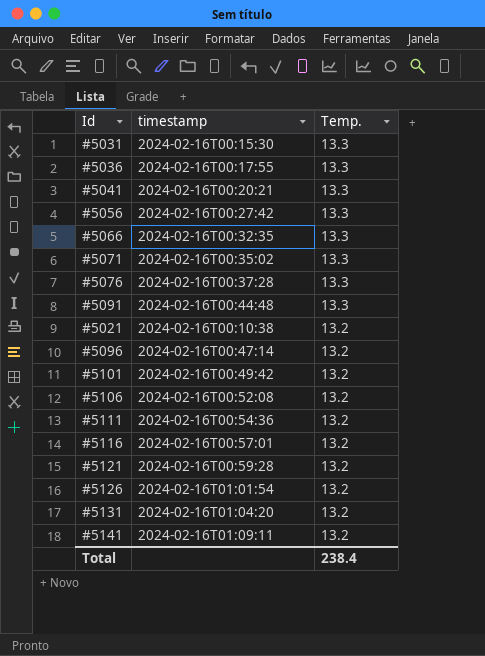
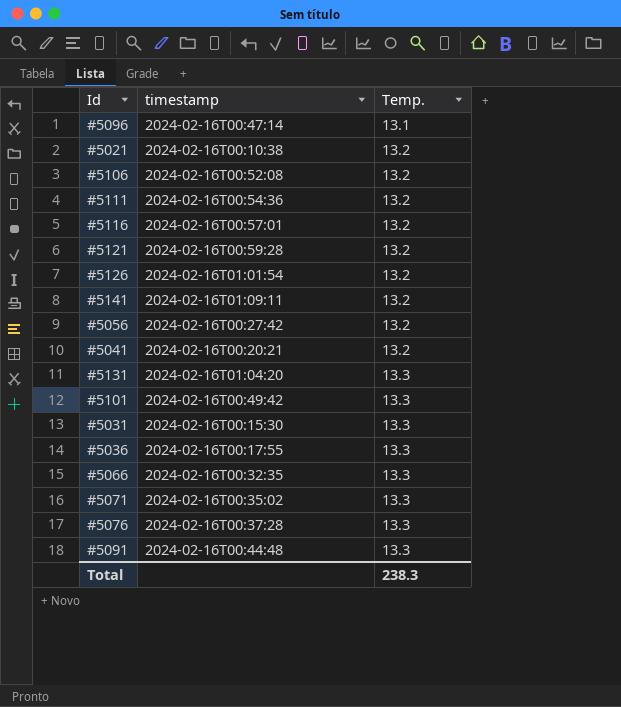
row order: Temp. descending -> Temp. ascending
#5096 | Temp.: 13.2 -> 13.1
#5056 | Temp.: 13.3 -> 13.2
#5041 | Temp.: 13.3 -> 13.2
#5131 | Temp.: 13.2 -> 13.3
#5101 | Temp.: 13.2 -> 13.3
Total | Temp.: 238.4 -> 238.3

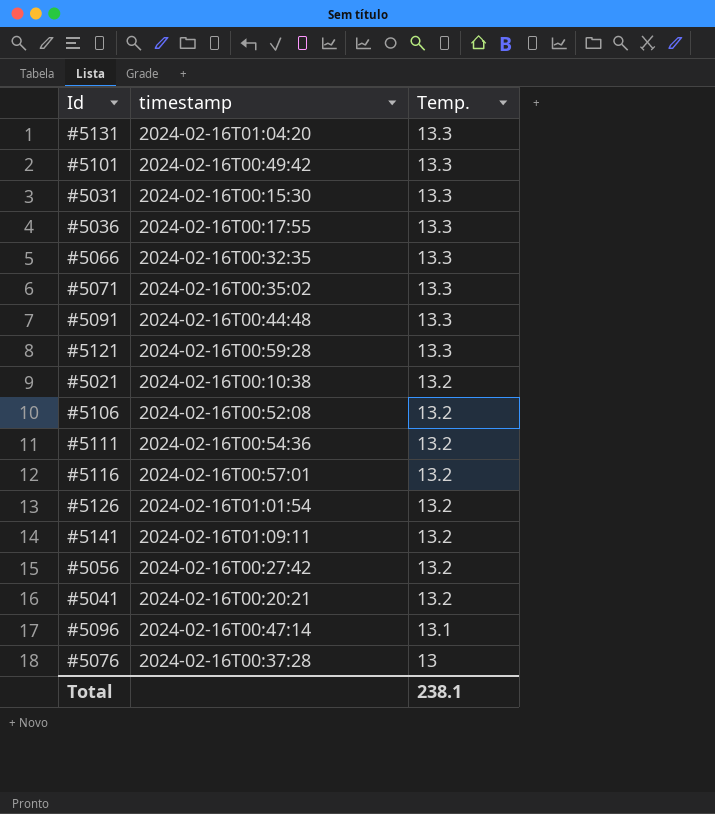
row order: Temp. ascending -> Temp. descending
#5121 | Temp.: 13.2 -> 13.3
#5076 | Temp.: 13.3 -> 13
Total | Temp.: 238.3 -> 238.1

